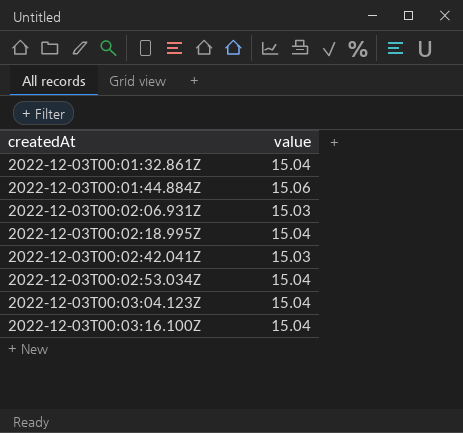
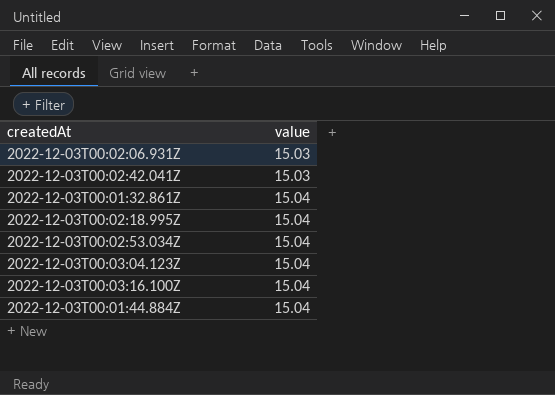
row order: createdAt ascending -> value ascending
2022-12-03T00:01:44.884Z | value: 15.06 -> 15.04

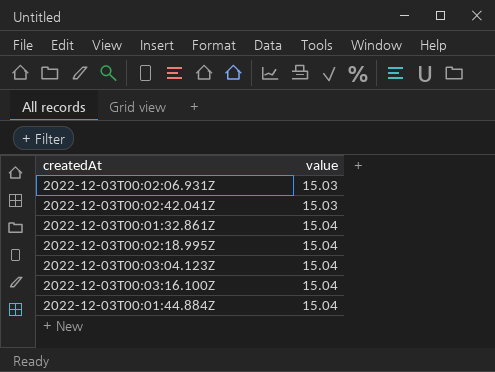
row 2022-12-03T00:02:53.034Z: 15.04 -> none

